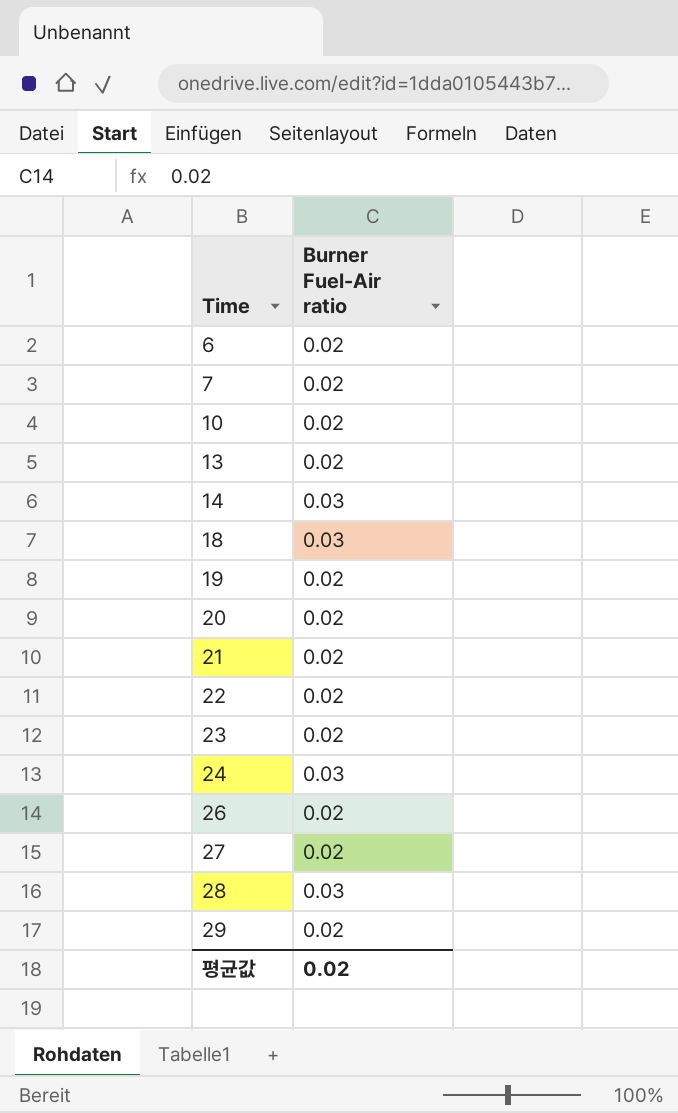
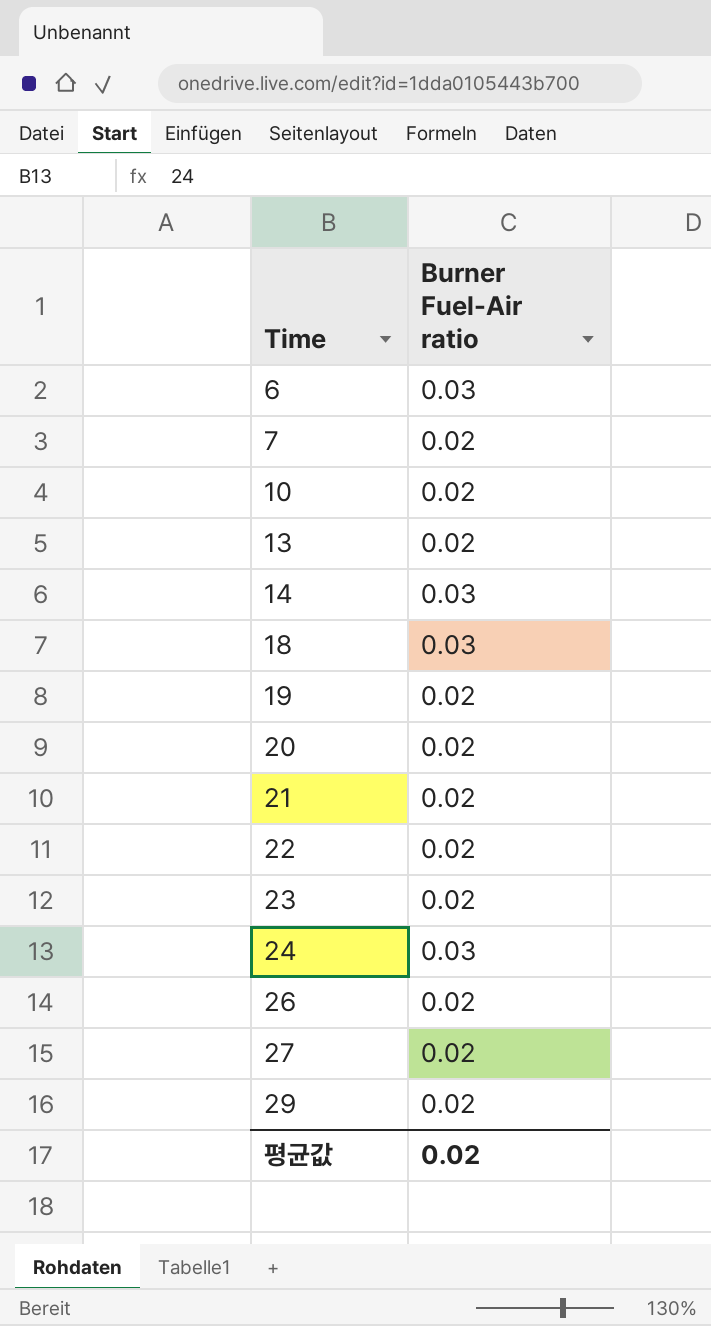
row 28: 0.03 -> none
6 | Burner Fuel-Air ratio: 0.02 -> 0.03

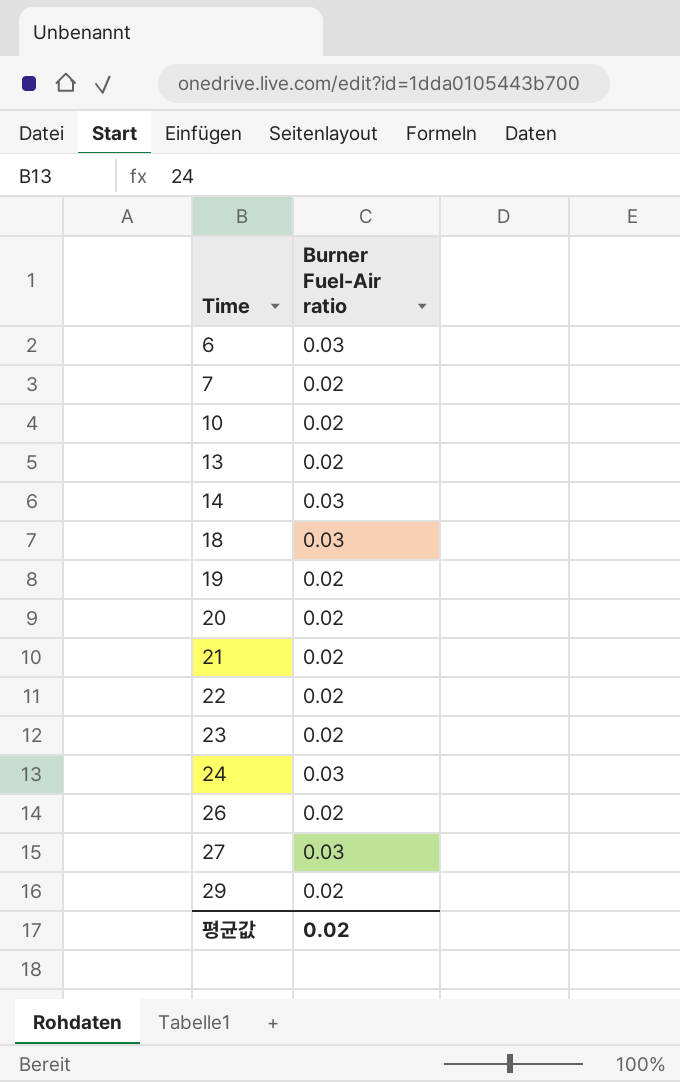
27 | Burner Fuel-Air ratio: 0.02 -> 0.03

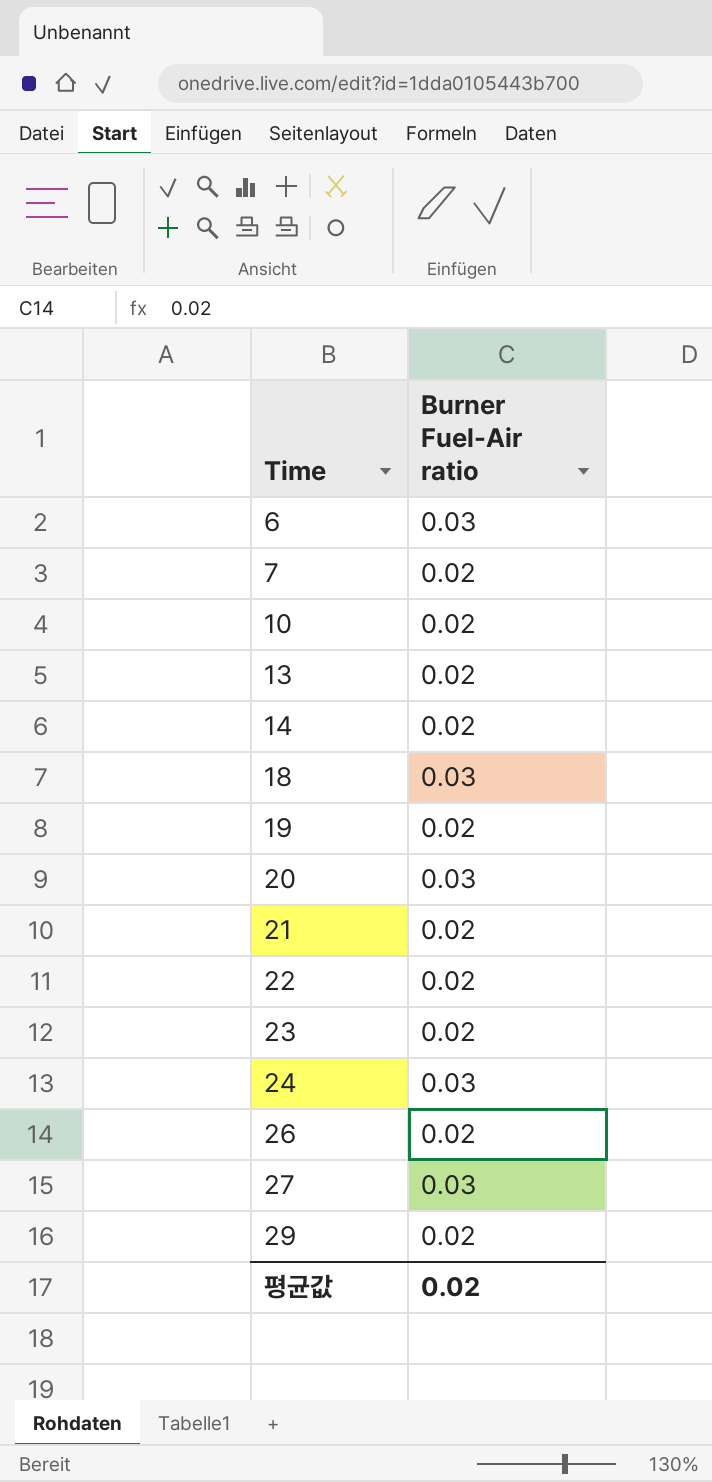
14 | Burner Fuel-Air ratio: 0.03 -> 0.02
20 | Burner Fuel-Air ratio: 0.02 -> 0.03

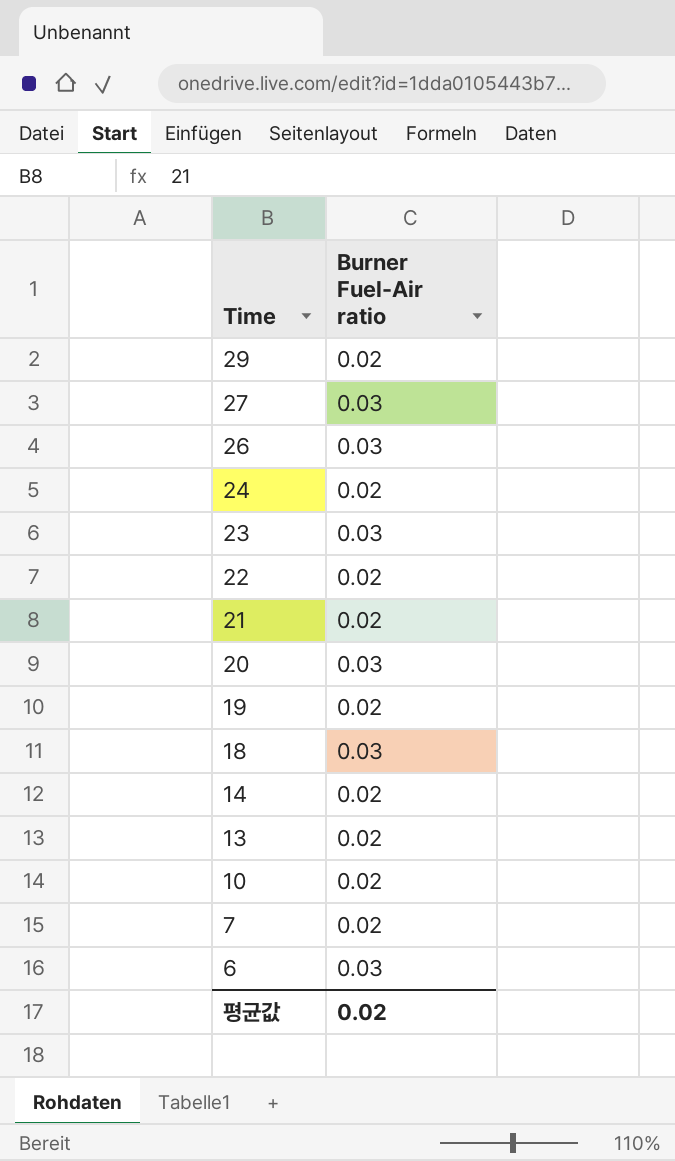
row order: Time ascending -> Time descending
26 | Burner Fuel-Air ratio: 0.02 -> 0.03
24 | Burner Fuel-Air ratio: 0.03 -> 0.02
23 | Burner Fuel-Air ratio: 0.02 -> 0.03

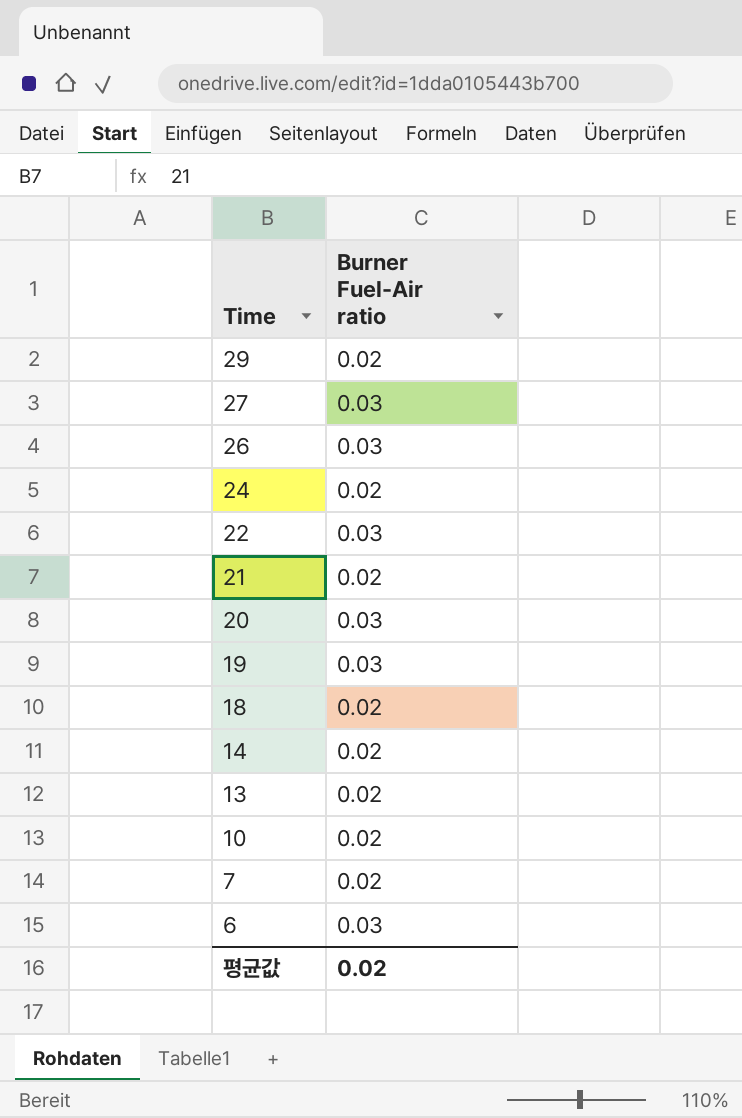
row 23: 0.03 -> none
22 | Burner Fuel-Air ratio: 0.02 -> 0.03
19 | Burner Fuel-Air ratio: 0.02 -> 0.03
18 | Burner Fuel-Air ratio: 0.03 -> 0.02

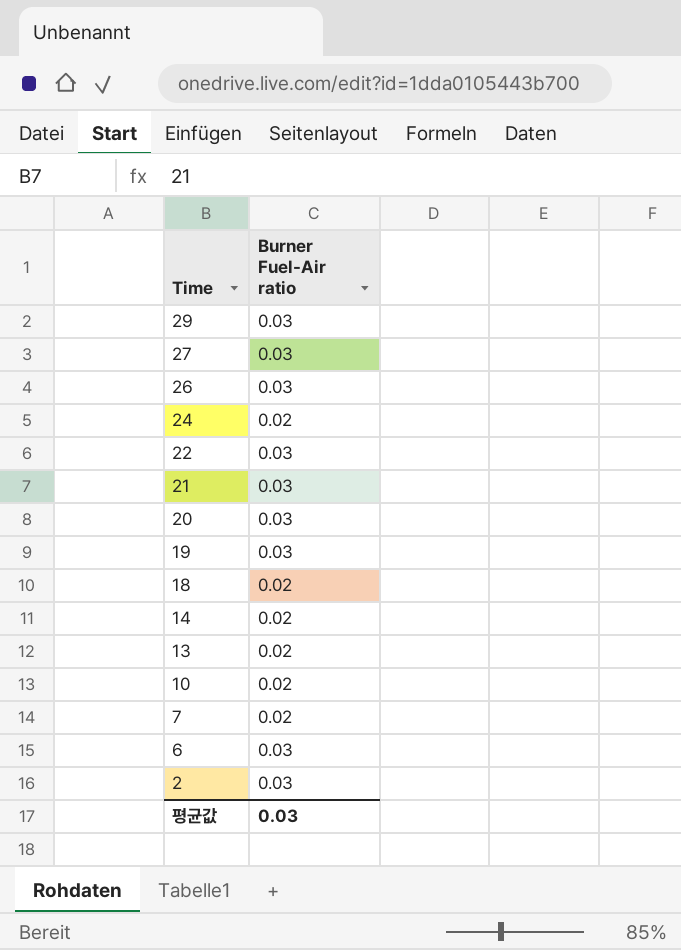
29 | Burner Fuel-Air ratio: 0.02 -> 0.03
21 | Burner Fuel-Air ratio: 0.02 -> 0.03
row 2: none -> 0.03
평균값 | Burner Fuel-Air ratio: 0.02 -> 0.03

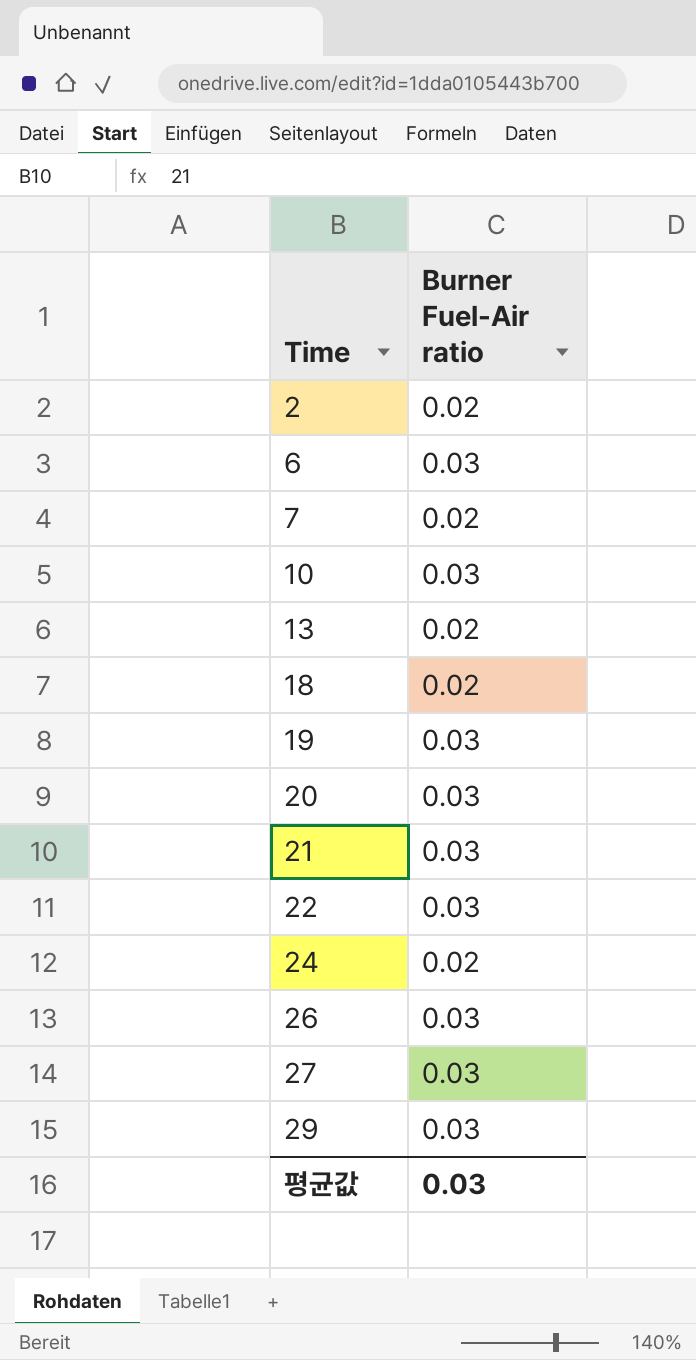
row order: Time descending -> Time ascending
row 14: 0.02 -> none
2 | Burner Fuel-Air ratio: 0.03 -> 0.02
10 | Burner Fuel-Air ratio: 0.02 -> 0.03

